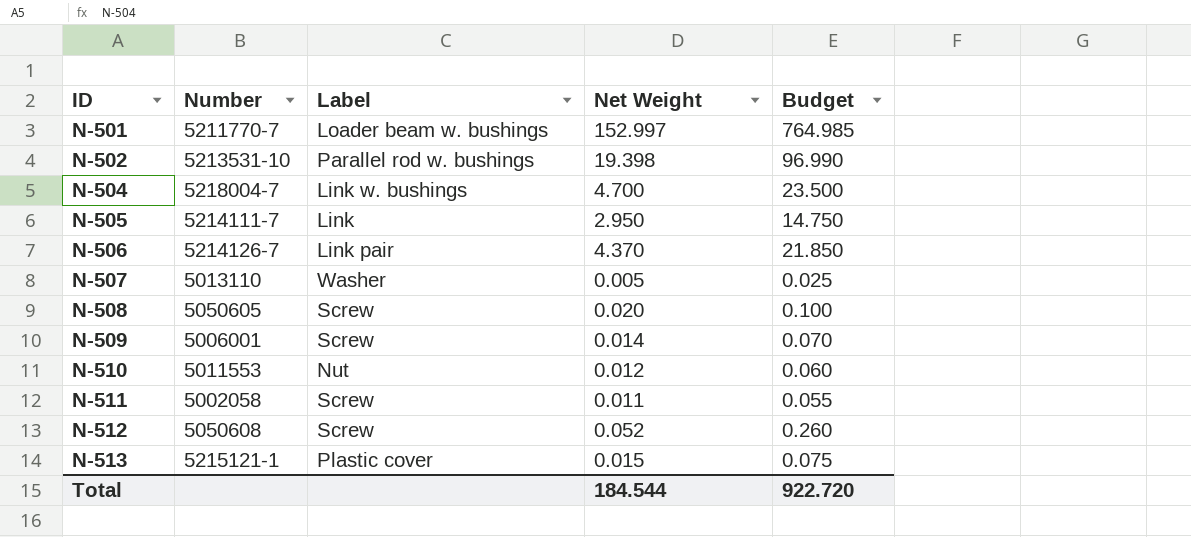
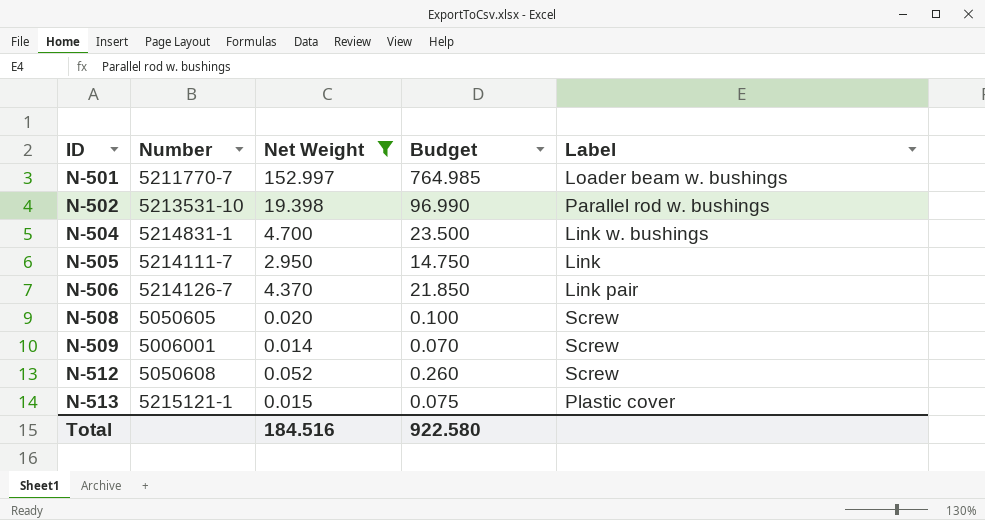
filter: none -> Net Weight >= 0.014
column Label | position: 3 -> 5
N-504 | Number: 5218004-7 -> 5214831-1
Total | Net Weight: 184.544 -> 184.516
Total | Budget: 922.720 -> 922.580

